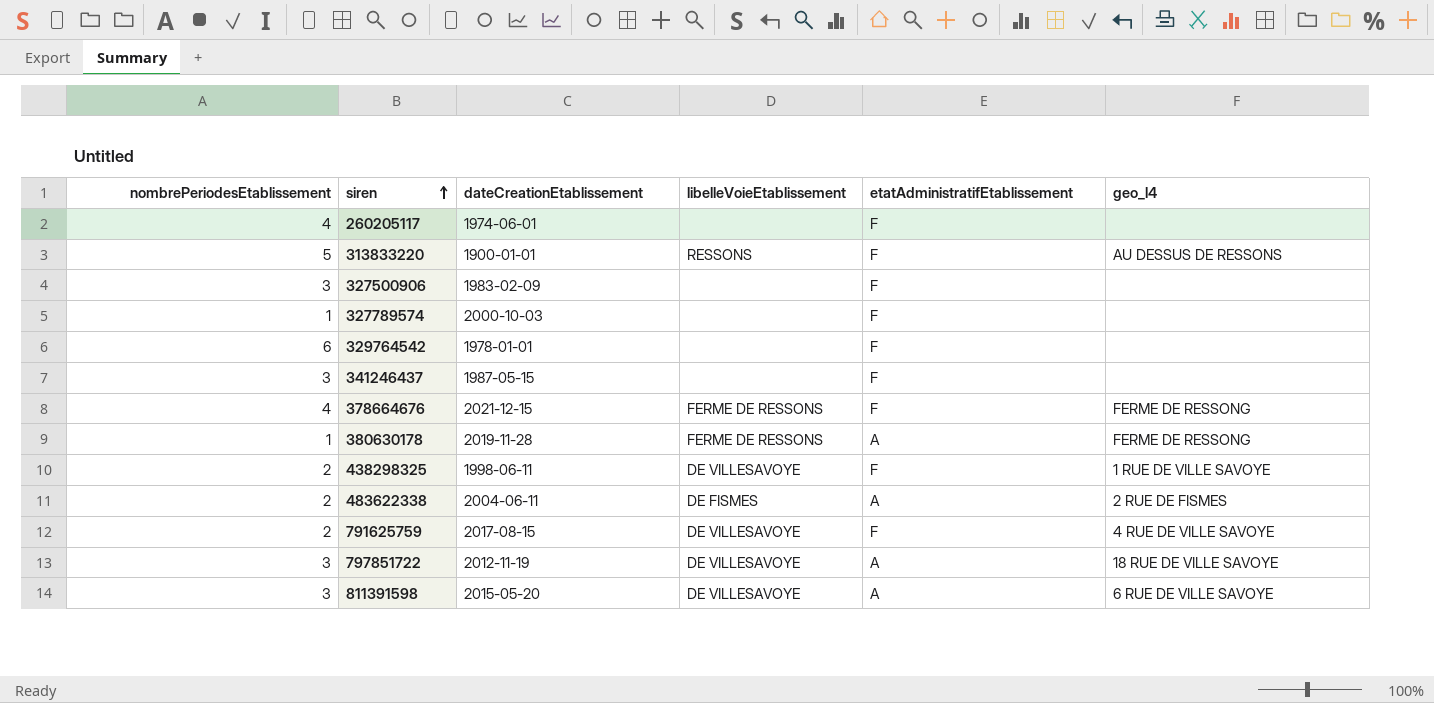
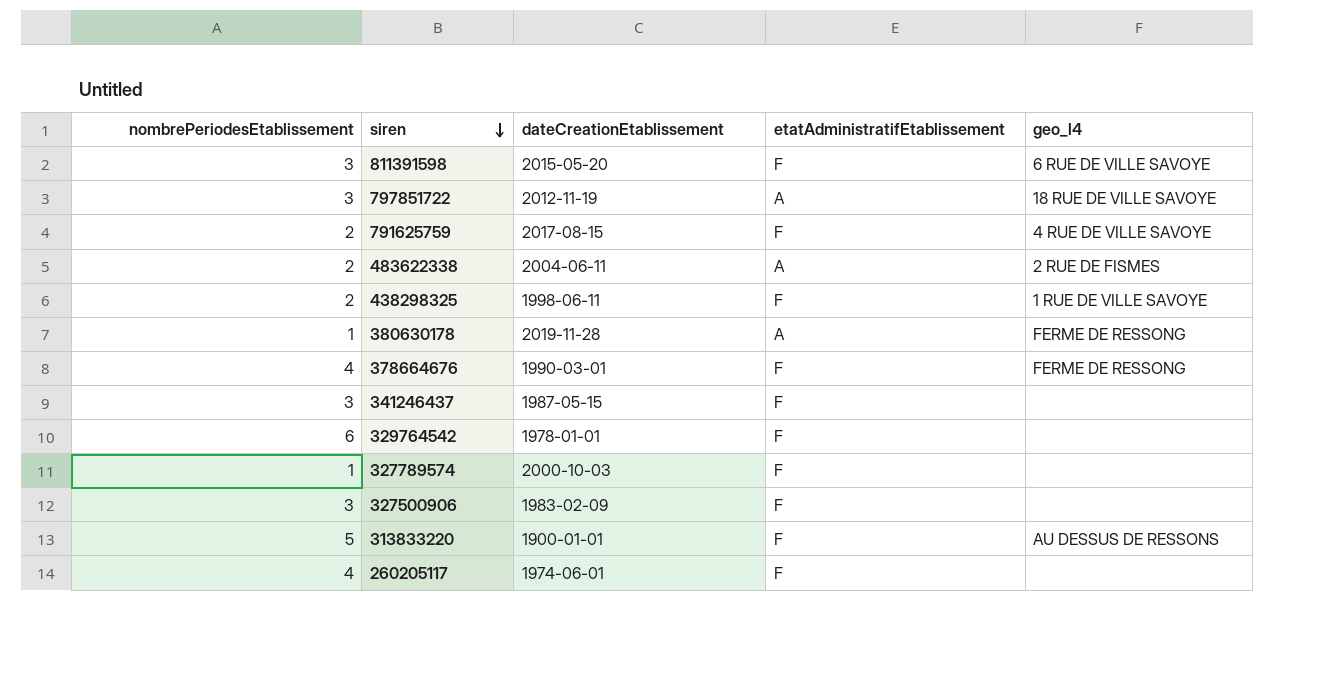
row order: siren ascending -> siren descending
column libelleVoieEtablissement | position: 4 -> none
811391598 | etatAdministratifEtablissement: A -> F
378664676 | dateCreationEtablissement: 2021-12-15 -> 1990-03-01

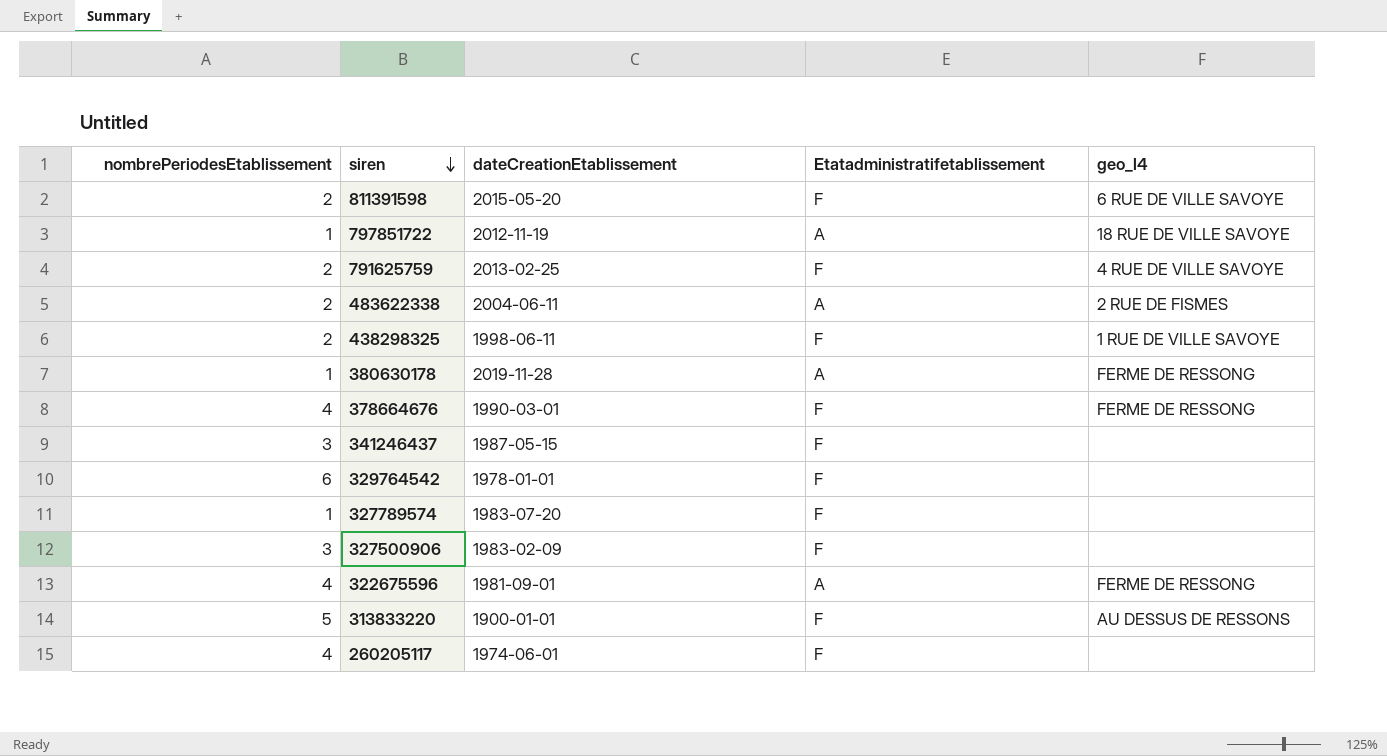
column name: etatAdministratifEtablissement -> Etatadministratifetablissement
811391598 | nombrePeriodesEtablissement: 3 -> 2
797851722 | nombrePeriodesEtablissement: 3 -> 1
791625759 | dateCreationEtablissement: 2017-08-15 -> 2013-02-25
327789574 | dateCreationEtablissement: 2000-10-03 -> 1983-07-20
row 322675596: none -> 4 | 1981-09-01 | A | FERME DE RESSONG

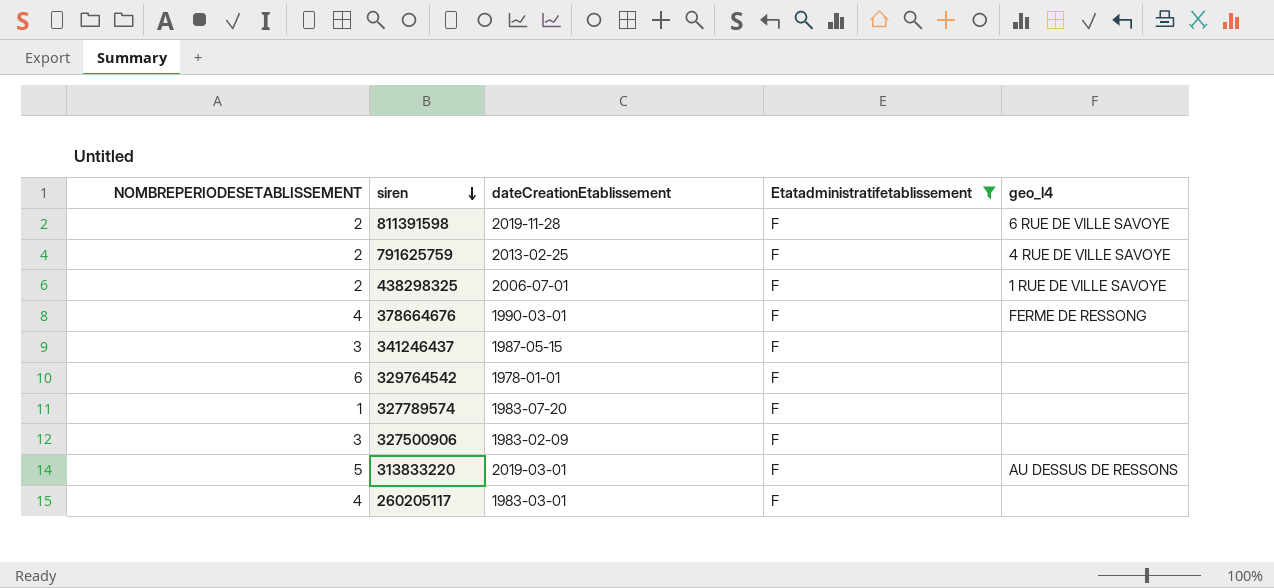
filter: none -> Etatadministratifetablissement = F
column name: nombrePeriodesEtablissement -> NOMBREPERIODESETABLISSEMENT
811391598 | dateCreationEtablissement: 2015-05-20 -> 2019-11-28
438298325 | dateCreationEtablissement: 1998-06-11 -> 2006-07-01
313833220 | dateCreationEtablissement: 1900-01-01 -> 2019-03-01
260205117 | dateCreationEtablissement: 1974-06-01 -> 1983-03-01

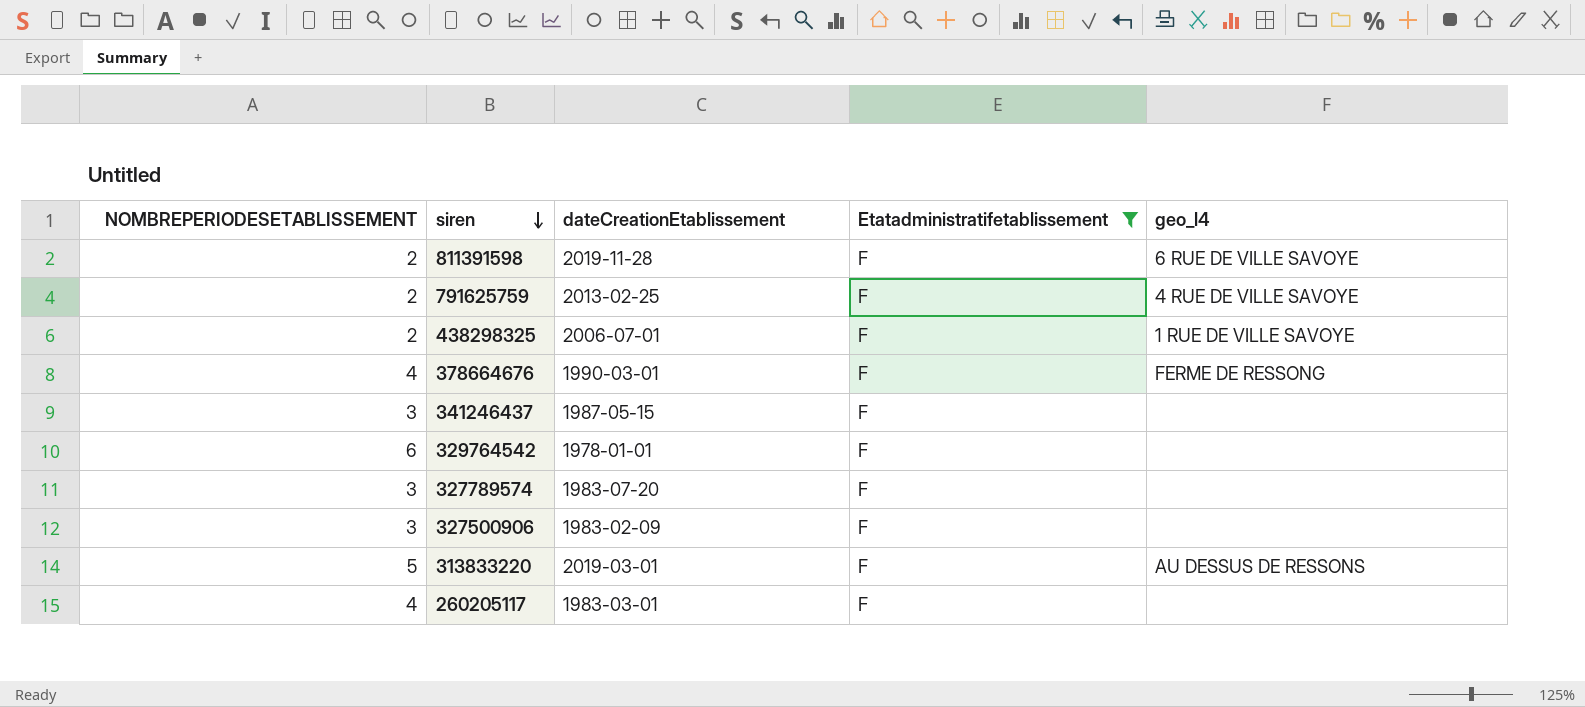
327789574 | NOMBREPERIODESETABLISSEMENT: 1 -> 3

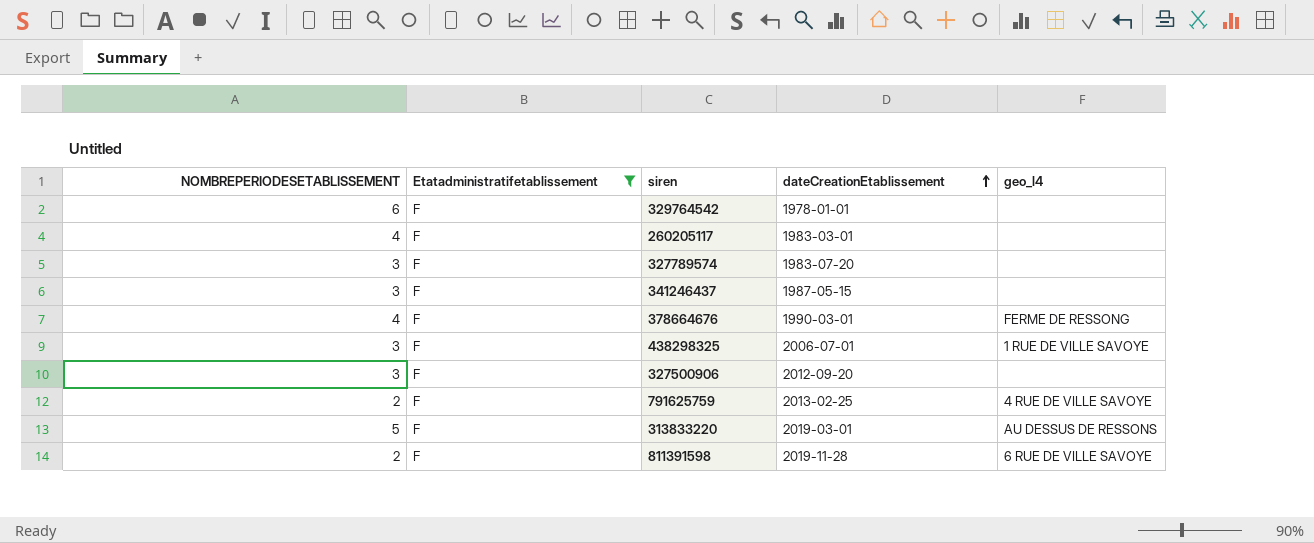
row order: siren descending -> dateCreationEtablissement ascending
column Etatadministratifetablissement | position: 4 -> 2
438298325 | NOMBREPERIODESETABLISSEMENT: 2 -> 3
327500906 | dateCreationEtablissement: 1983-02-09 -> 2012-09-20

